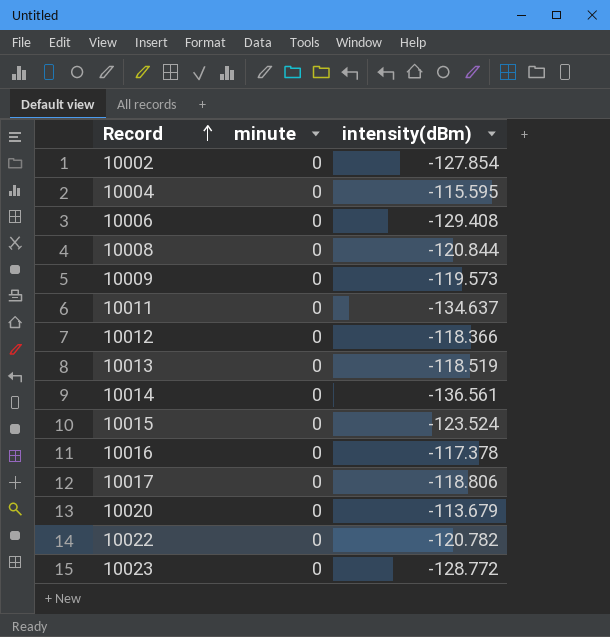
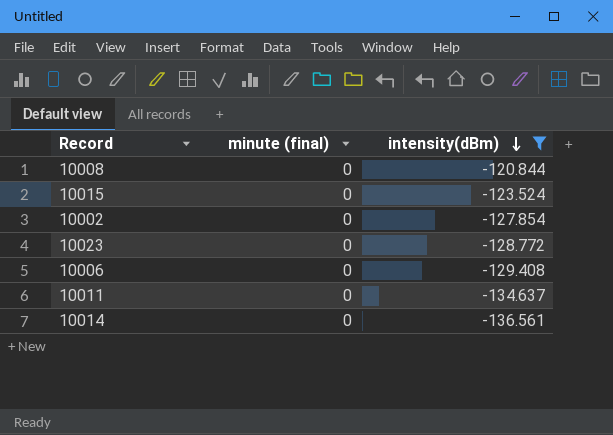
filter: none -> intensity(dBm) <= -120.844
row order: Record ascending -> intensity(dBm) descending
column name: minute -> minute (final)

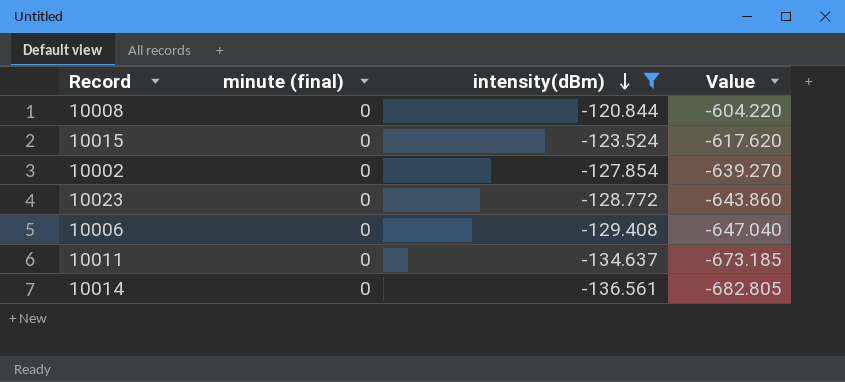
column Value | formula: none -> [intensity(dBm)] * 5

